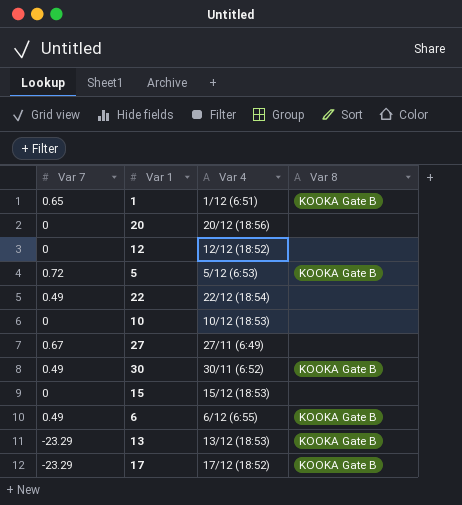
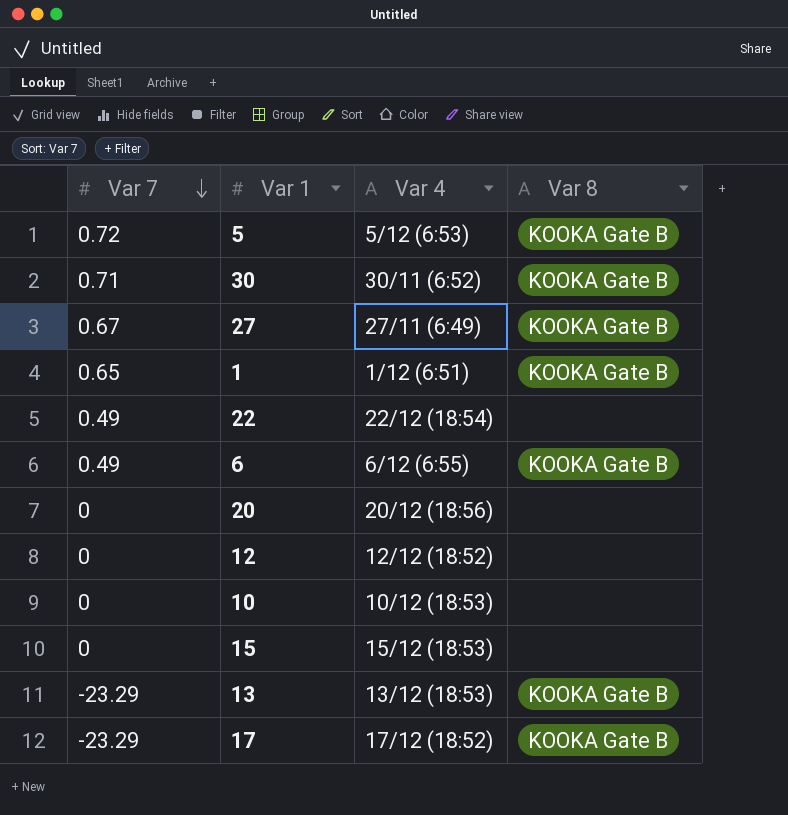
row order: none -> Var 7 descending
30 | Var 7: 0.49 -> 0.71
27 | Var 8: none -> KOOKA Gate B

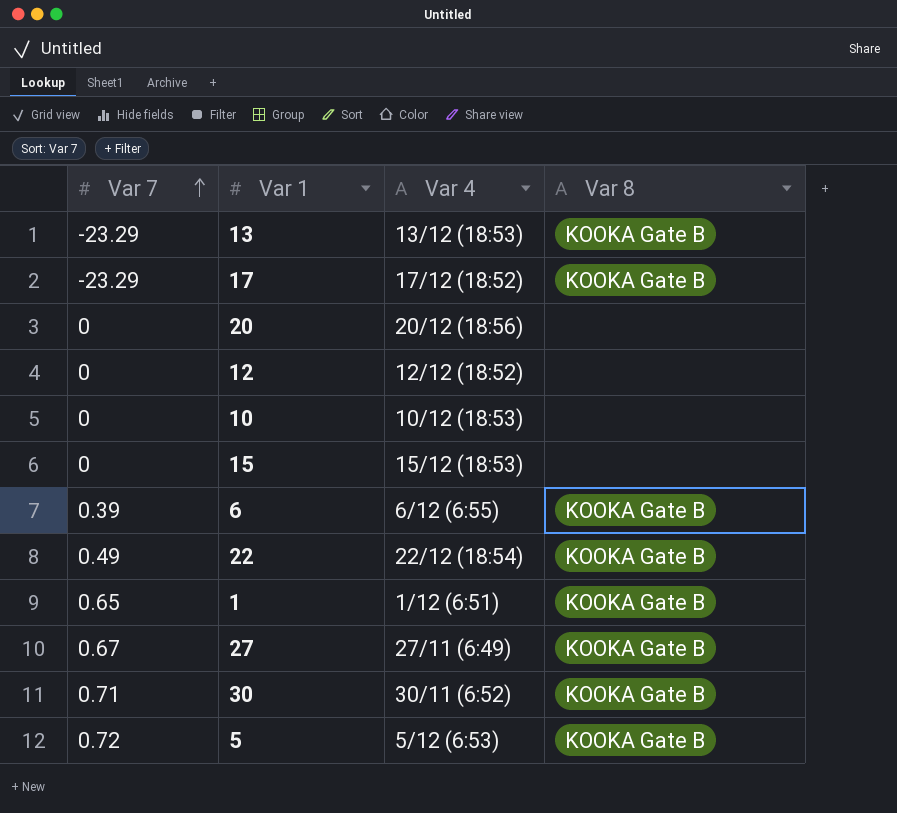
row order: Var 7 descending -> Var 7 ascending
6 | Var 7: 0.49 -> 0.39
22 | Var 8: none -> KOOKA Gate B

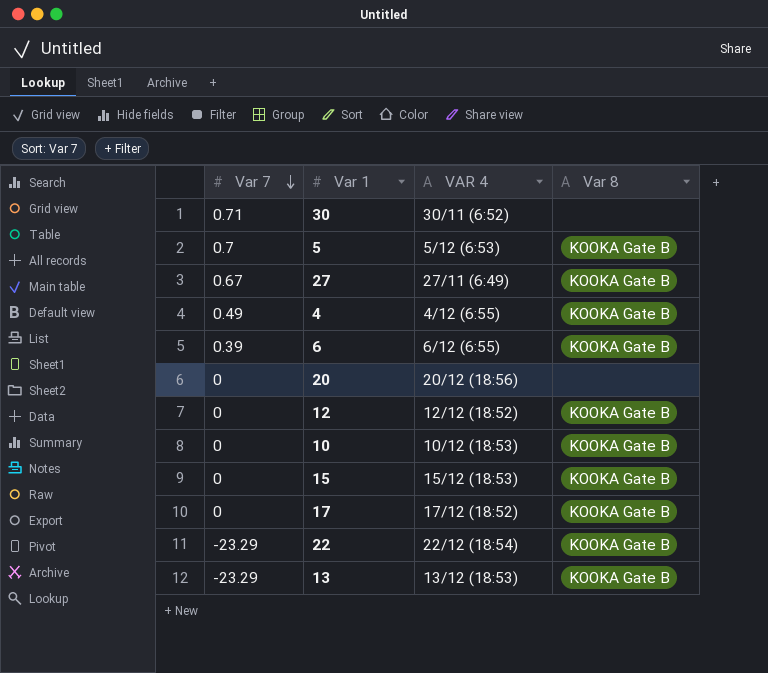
row order: Var 7 ascending -> Var 7 descending
column name: Var 4 -> VAR 4
row 1: 0.65 | 1/12 (6:51) | KOOKA Gate B -> none
30 | Var 8: KOOKA Gate B -> none
5 | Var 7: 0.72 -> 0.7
row 4: none -> 0.49 | 4/12 (6:55) | KOOKA Gate B
12 | Var 8: none -> KOOKA Gate B
10 | Var 8: none -> KOOKA Gate B
15 | Var 8: none -> KOOKA Gate B
17 | Var 7: -23.29 -> 0
22 | Var 7: 0.49 -> -23.29

